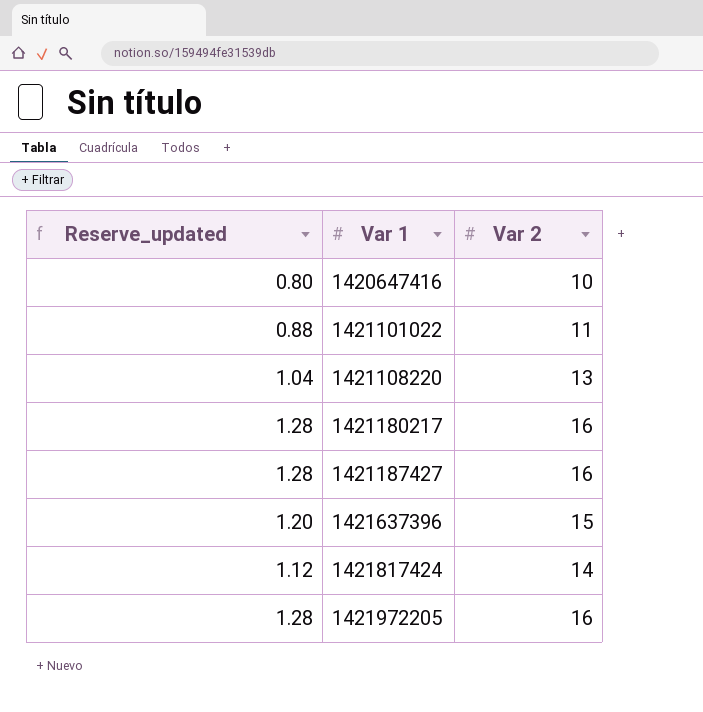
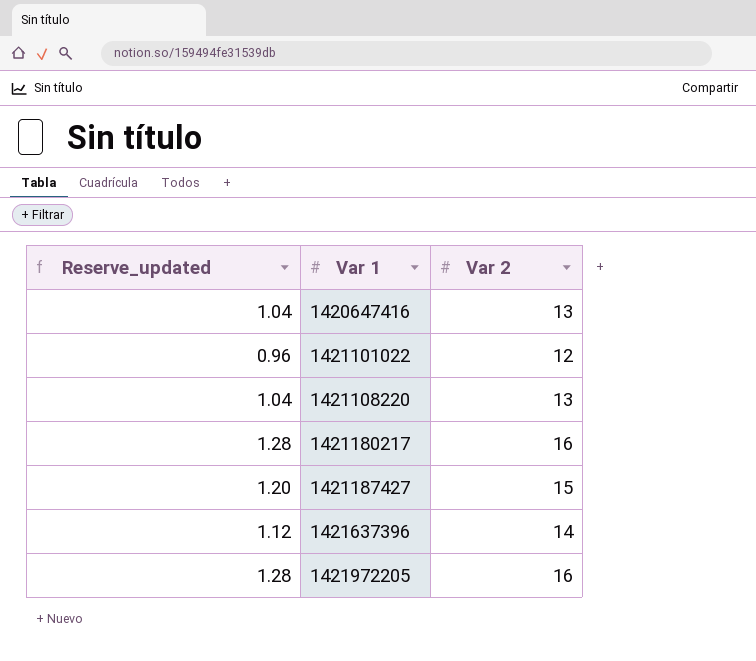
row 1421817424: 1.12 | 14 -> none
1420647416 | Reserve_updated: 0.80 -> 1.04
1420647416 | Var 2: 10 -> 13
1421101022 | Reserve_updated: 0.88 -> 0.96
1421101022 | Var 2: 11 -> 12
1421187427 | Reserve_updated: 1.28 -> 1.20
1421187427 | Var 2: 16 -> 15
1421637396 | Reserve_updated: 1.20 -> 1.12
1421637396 | Var 2: 15 -> 14

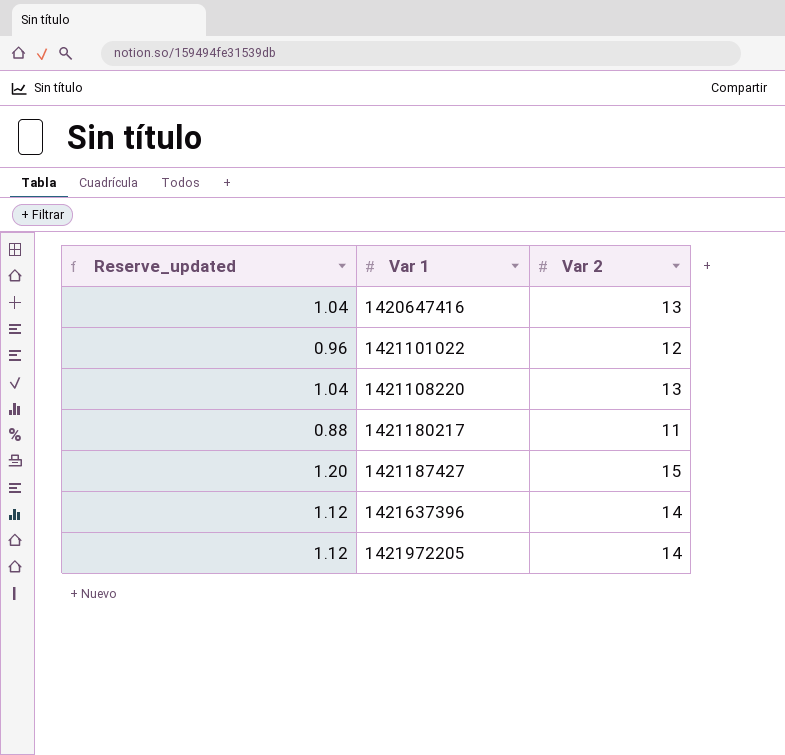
1421180217 | Reserve_updated: 1.28 -> 0.88
1421180217 | Var 2: 16 -> 11
1421972205 | Reserve_updated: 1.28 -> 1.12
1421972205 | Var 2: 16 -> 14

